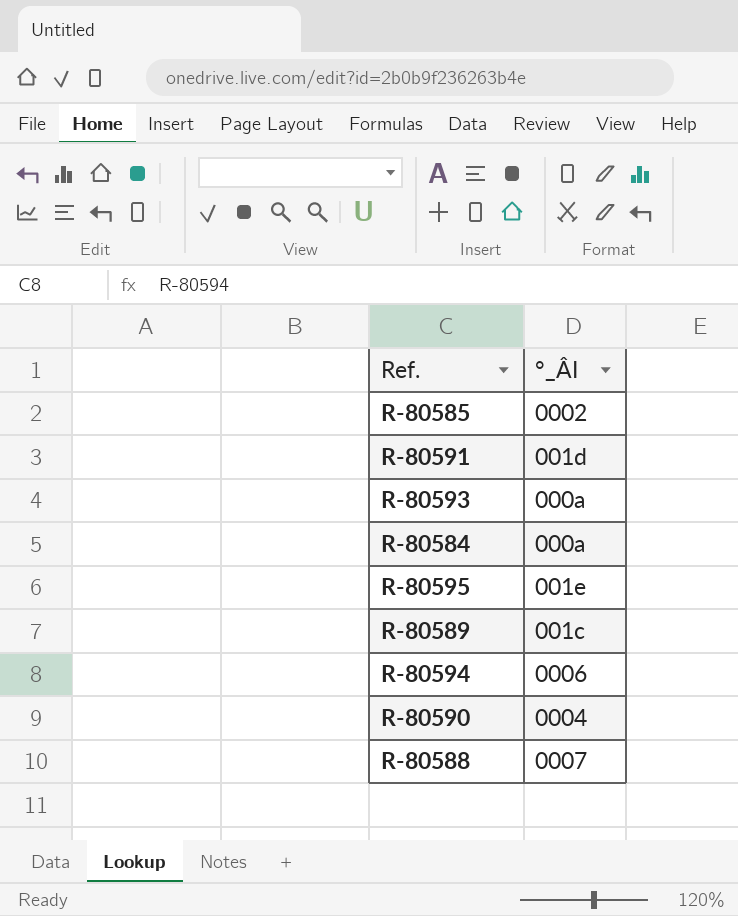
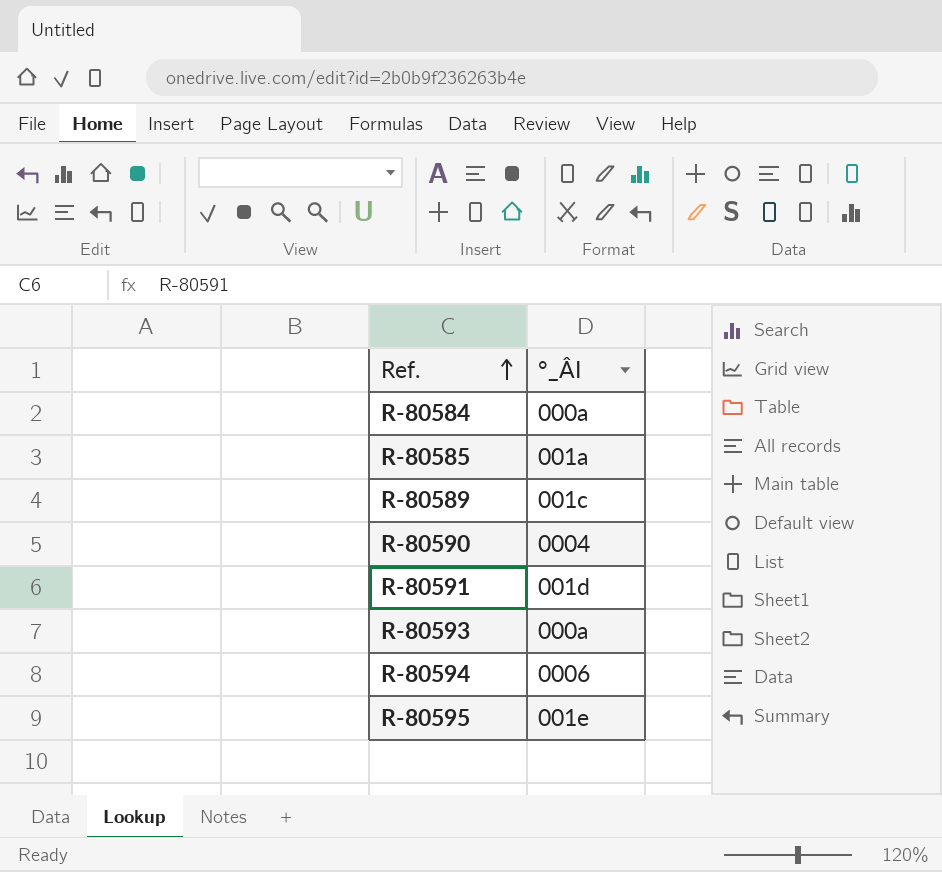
row order: none -> Ref. ascending
row R-80588: 0007 -> none
R-80585 | °_ÂI: 0002 -> 001a

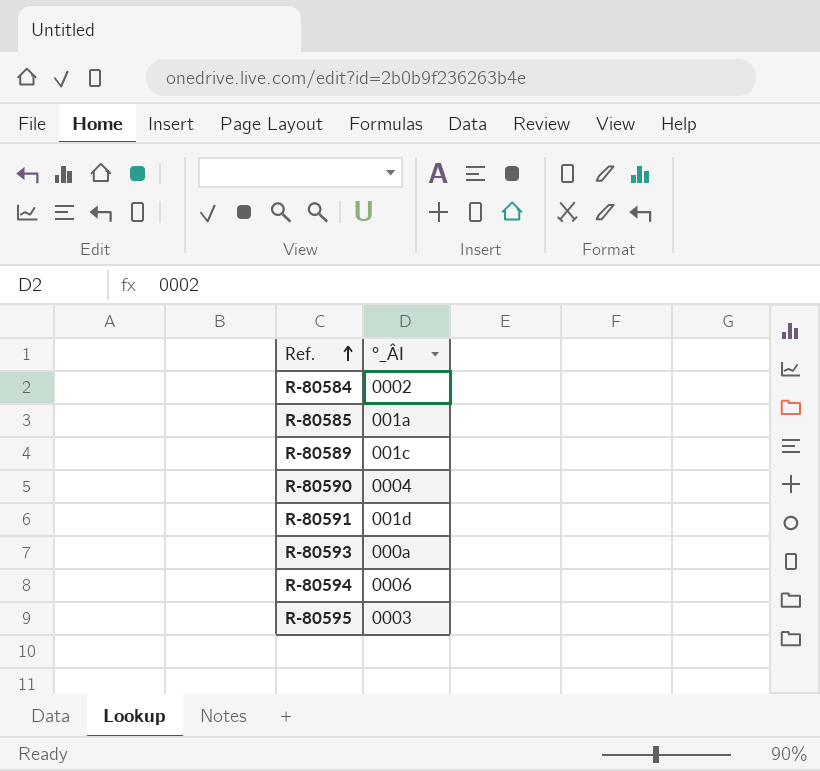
R-80584 | °_ÂI: 000a -> 0002
R-80595 | °_ÂI: 001e -> 0003

